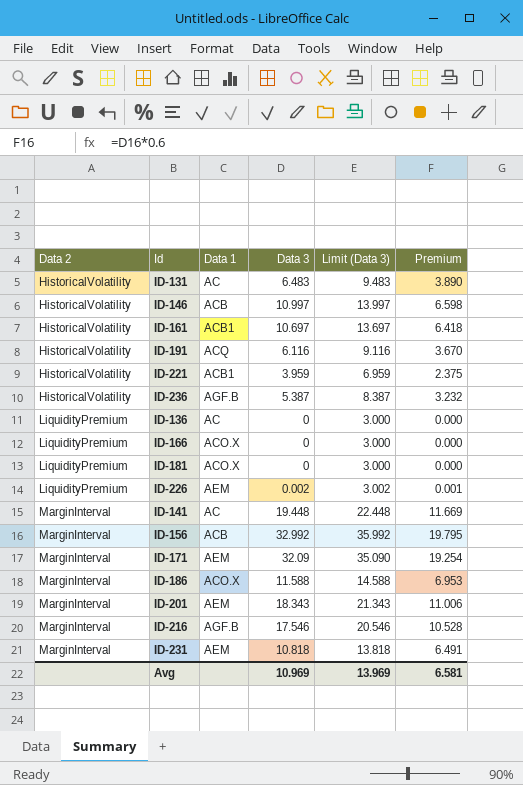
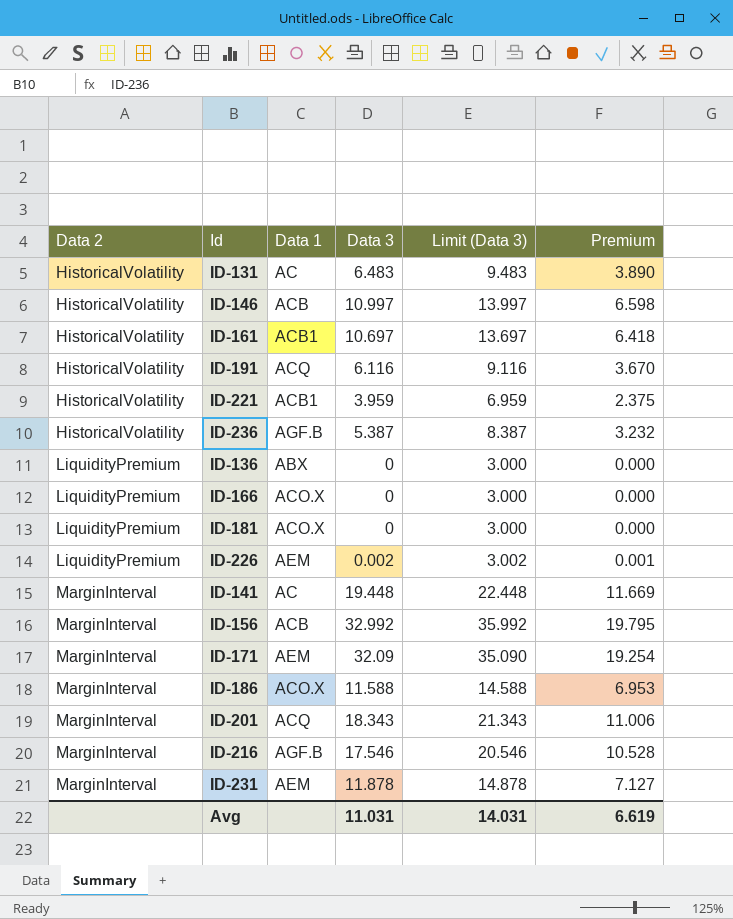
ID-136 | Data 1: AC -> ABX
ID-201 | Data 1: AEM -> ACQ
ID-231 | Data 3: 10.818 -> 11.878
ID-231 | Limit (Data 3): 13.818 -> 14.878
ID-231 | Premium: 6.491 -> 7.127
Avg | Data 3: 10.969 -> 11.031
Avg | Limit (Data 3): 13.969 -> 14.031
Avg | Premium: 6.581 -> 6.619

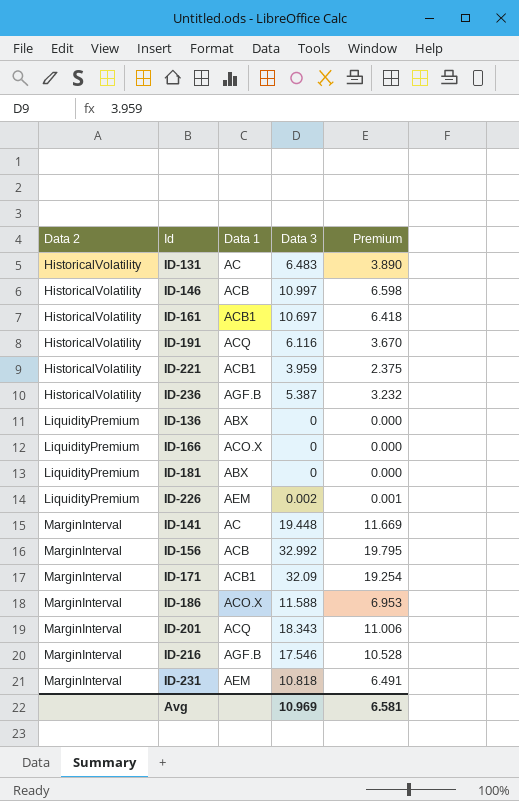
column Limit (Data 3) | formula: [Data 3] + 3 -> none
ID-181 | Data 1: ACO.X -> ABX
ID-171 | Data 1: AEM -> ACB1
ID-231 | Data 3: 11.878 -> 10.818
ID-231 | Premium: 7.127 -> 6.491
Avg | Data 3: 11.031 -> 10.969
Avg | Premium: 6.619 -> 6.581

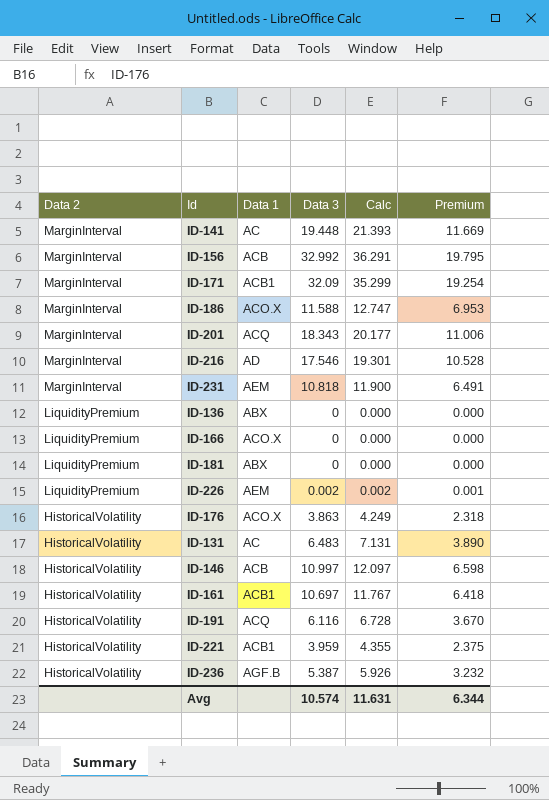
row order: Data 2 ascending -> Data 2 descending
column Calc | formula: none -> [Data 3] * 1.1
ID-216 | Data 1: AGF.B -> AD
row ID-176: none -> HistoricalVolatility | ACO.X | 3.863 | 4.249 | 2.318
Avg | Data 3: 10.969 -> 10.574
Avg | Premium: 6.581 -> 6.344

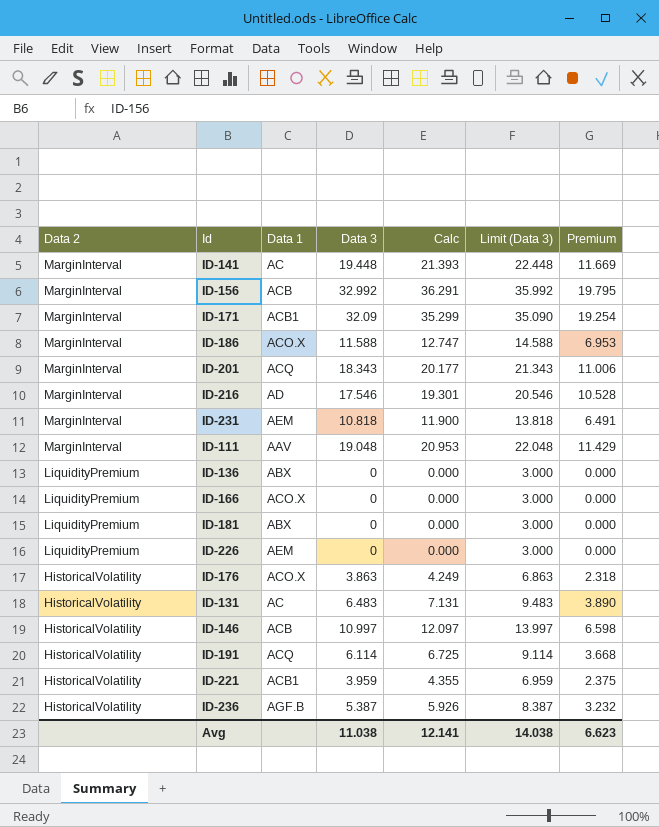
column Limit (Data 3) | formula: none -> [Data 3] + 3
row ID-161: HistoricalVolatility | ACB1 | 10.697 | 11.767 | 6.418 -> none
row ID-111: none -> MarginInterval | AAV | 19.048 | 20.953 | 22.048 | 11.429
ID-226 | Data 3: 0.002 -> 0
ID-226 | Calc: 0.002 -> 0.000
ID-226 | Premium: 0.001 -> 0.000
ID-191 | Data 3: 6.116 -> 6.114
ID-191 | Calc: 6.728 -> 6.725
ID-191 | Premium: 3.670 -> 3.668
Avg | Data 3: 10.574 -> 11.038
Avg | Calc: 11.631 -> 12.141
Avg | Premium: 6.344 -> 6.623

